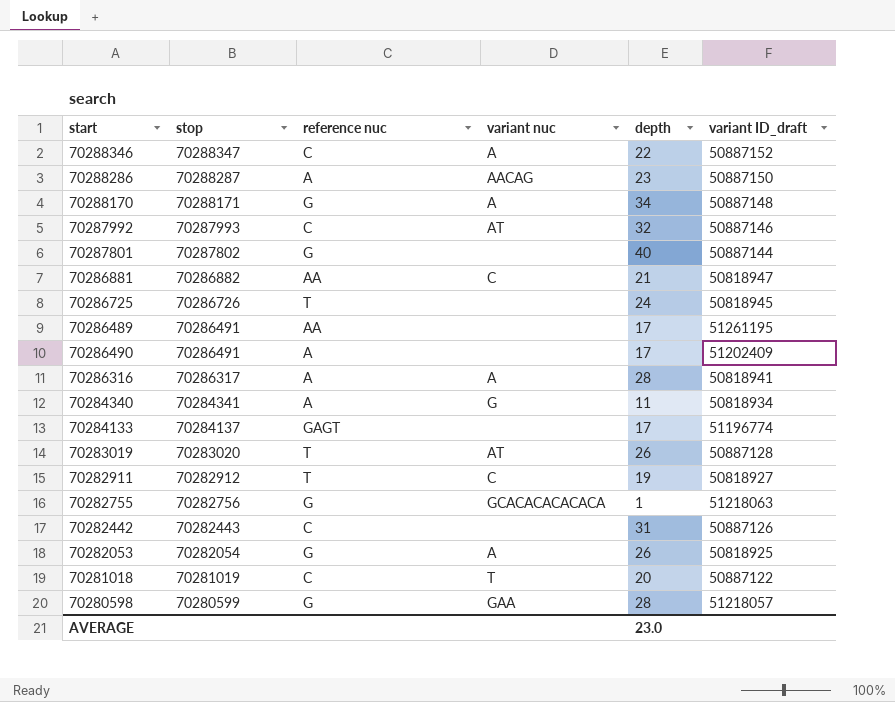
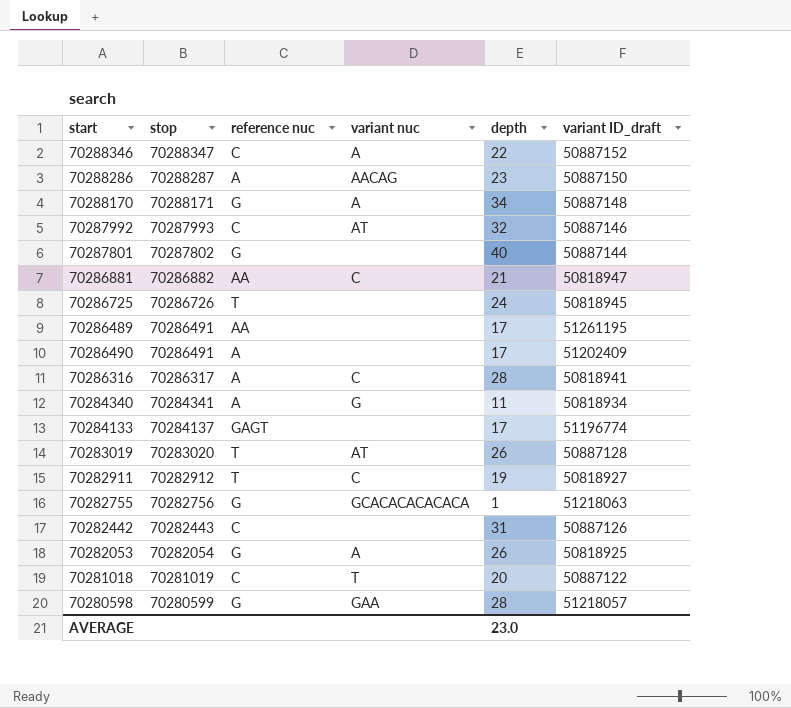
70286316 | variant nuc: A -> C

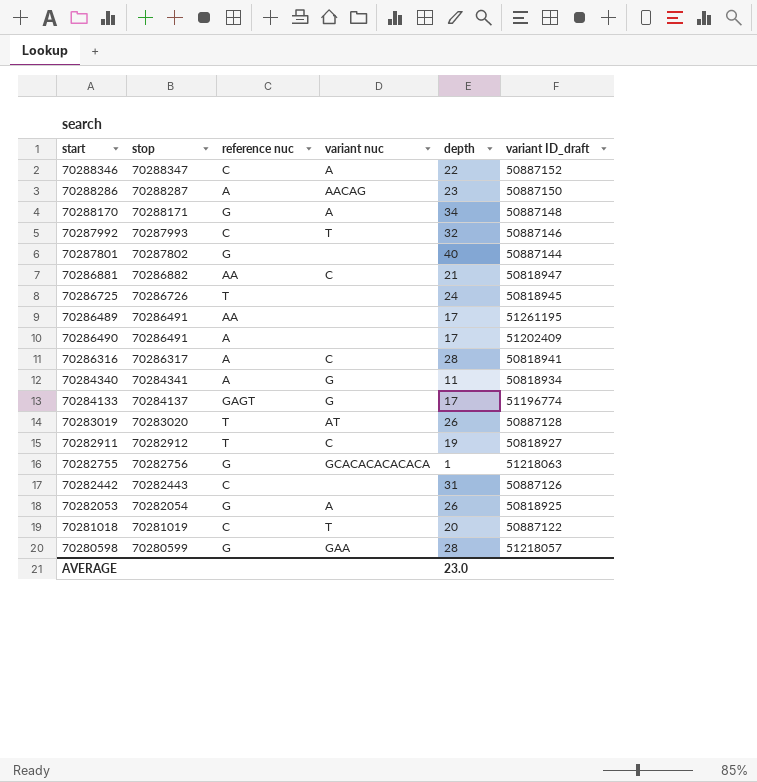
70287992 | variant nuc: AT -> T
70284133 | variant nuc: none -> G

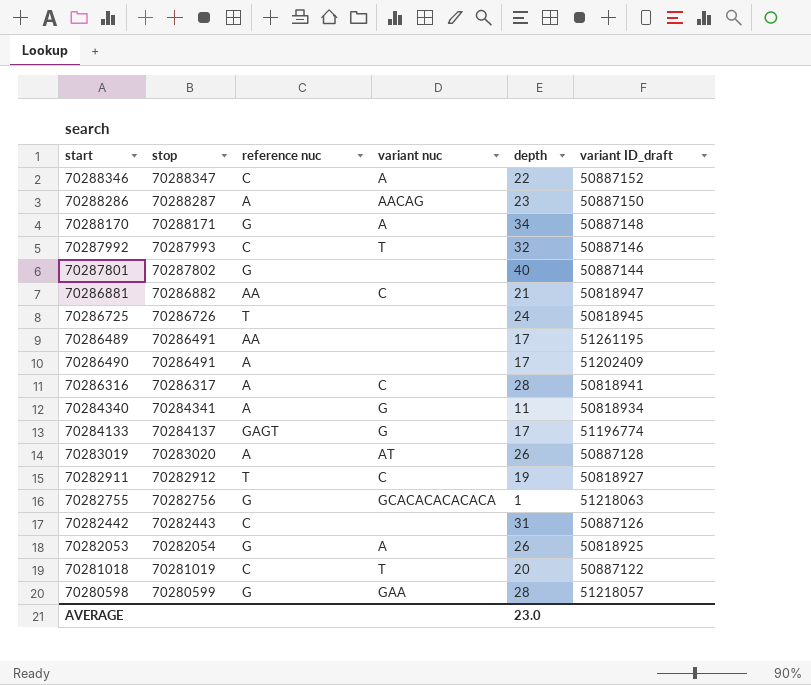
70283019 | reference nuc: T -> A

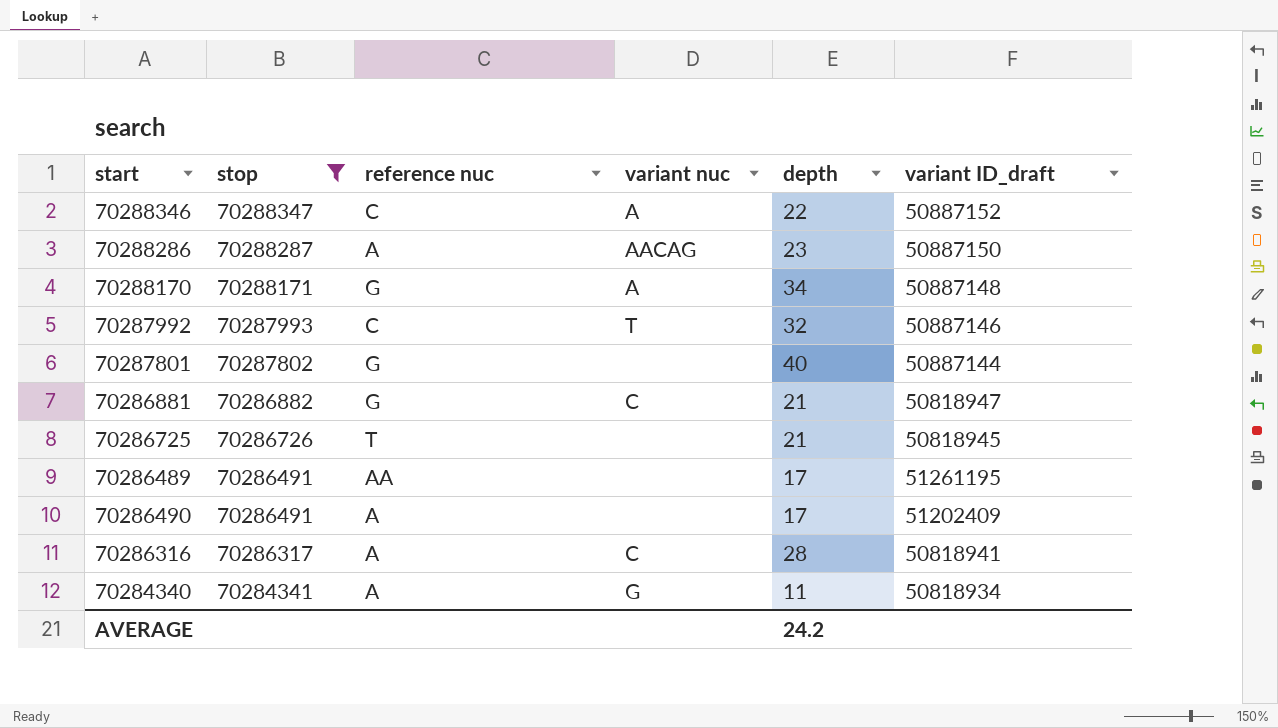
filter: none -> stop >= 70284341
70286881 | reference nuc: AA -> G
70286725 | depth: 24 -> 21
AVERAGE | depth: 23.0 -> 24.2

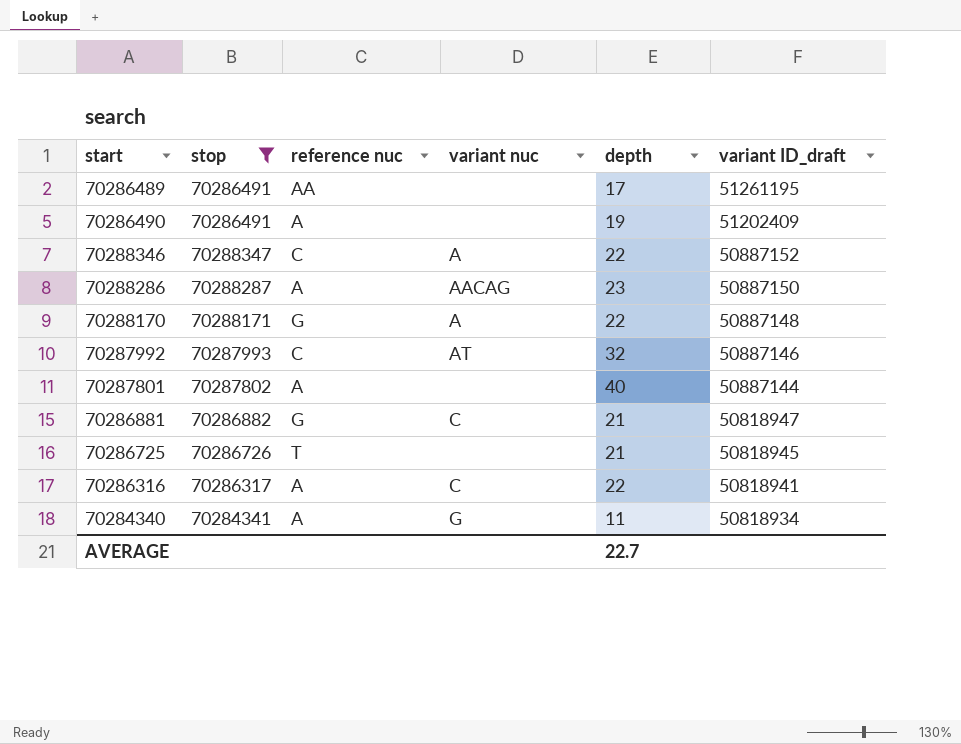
row order: stop descending -> variant ID_draft descending
70286490 | depth: 17 -> 19
70288170 | depth: 34 -> 22
70287992 | variant nuc: T -> AT
70287801 | reference nuc: G -> A
70286316 | depth: 28 -> 22
AVERAGE | depth: 24.2 -> 22.7

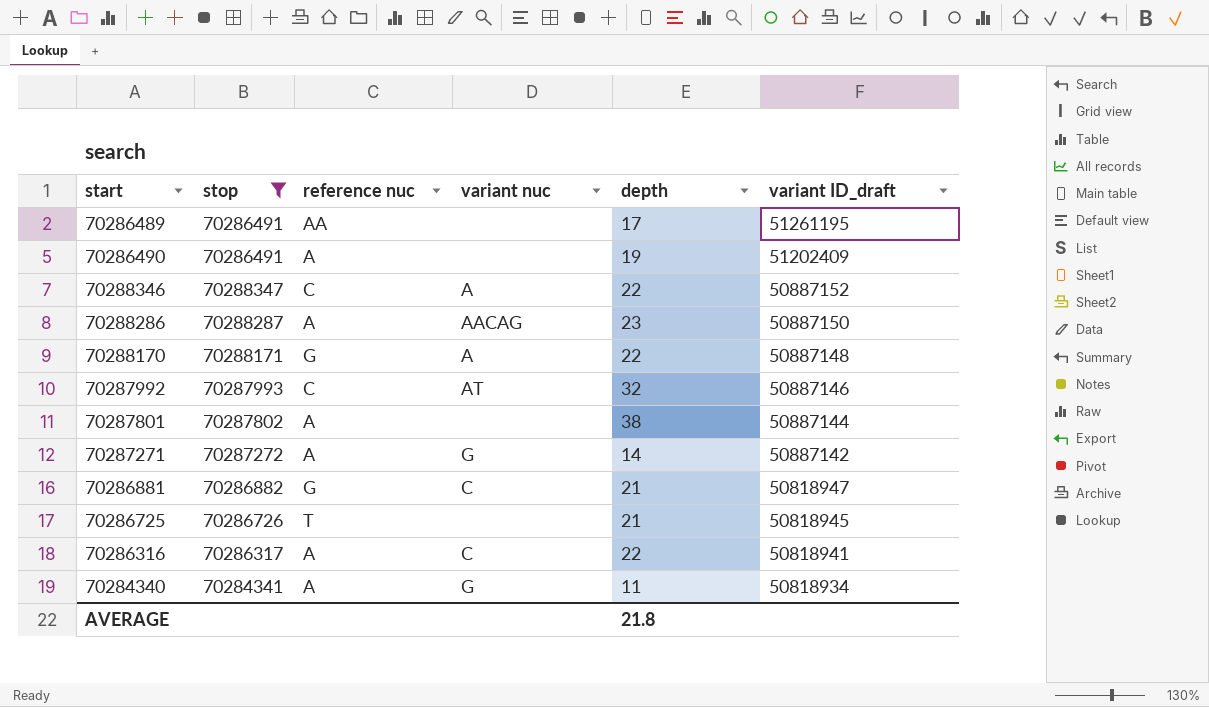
70287801 | depth: 40 -> 38
row 70287271: none -> 70287272 | A | G | 14 | 50887142
AVERAGE | depth: 22.7 -> 21.8

